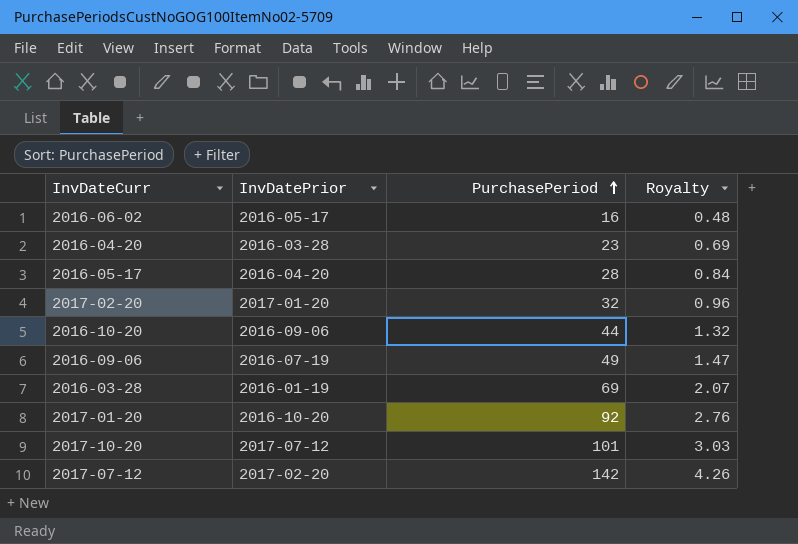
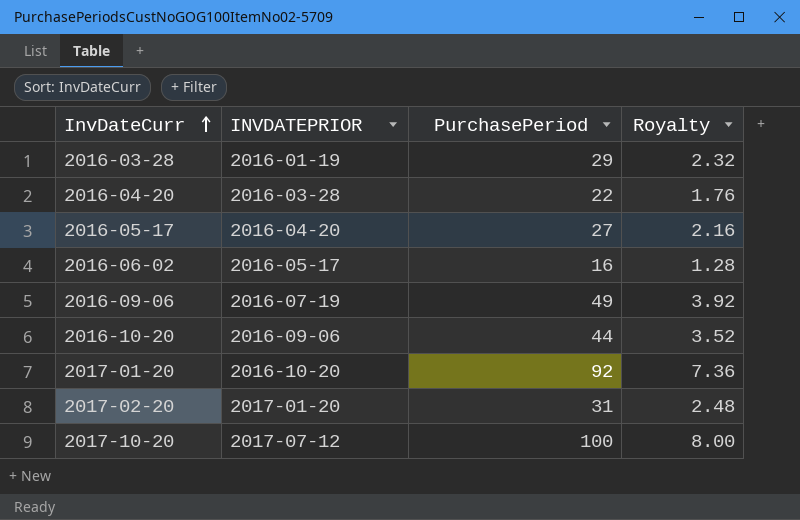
row order: PurchasePeriod ascending -> InvDateCurr ascending
column name: InvDatePrior -> INVDATEPRIOR
column Royalty | formula: [PurchasePeriod] * 0.03 -> [PurchasePeriod] * 0.08
row 2017-07-12: 2017-02-20 | 142 | 4.26 -> none
2016-03-28 | PurchasePeriod: 69 -> 29
2016-04-20 | PurchasePeriod: 23 -> 22
2016-05-17 | PurchasePeriod: 28 -> 27
2017-02-20 | PurchasePeriod: 32 -> 31
2017-10-20 | PurchasePeriod: 101 -> 100

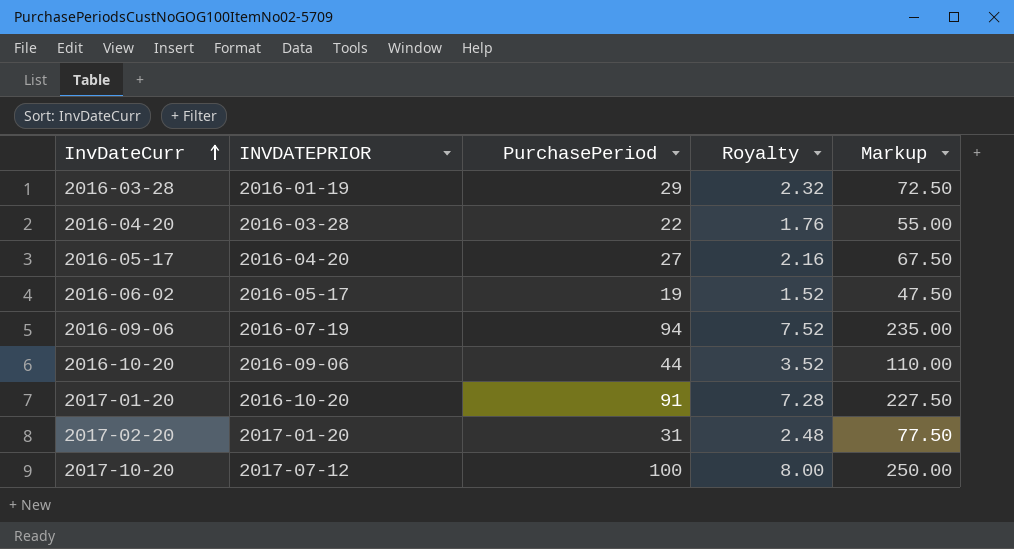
column Markup | formula: none -> [PurchasePeriod] * 2.5
2016-06-02 | PurchasePeriod: 16 -> 19
2016-06-02 | Royalty: 1.28 -> 1.52
2016-09-06 | PurchasePeriod: 49 -> 94
2016-09-06 | Royalty: 3.92 -> 7.52
2017-01-20 | PurchasePeriod: 92 -> 91
2017-01-20 | Royalty: 7.36 -> 7.28

